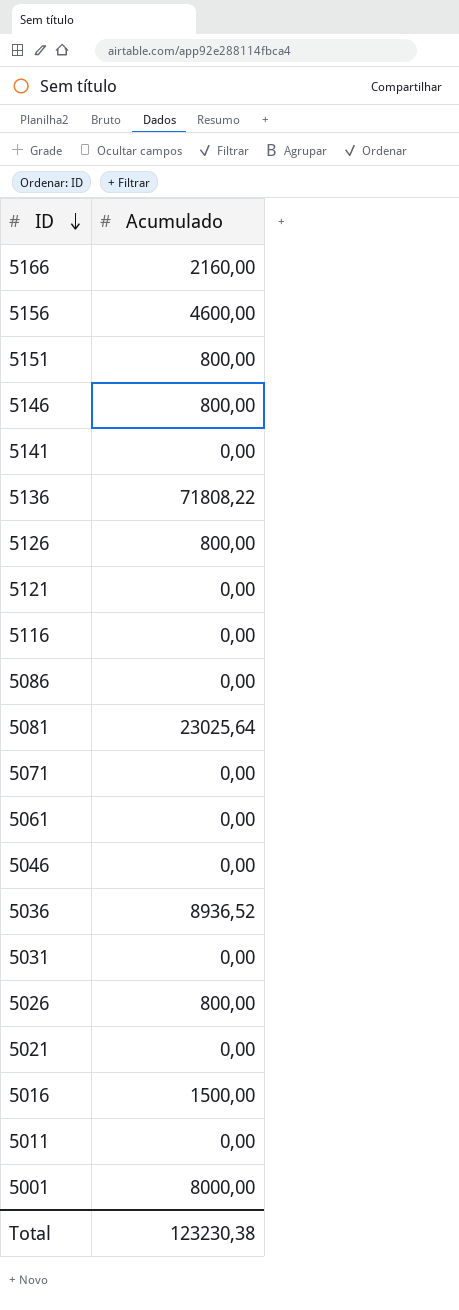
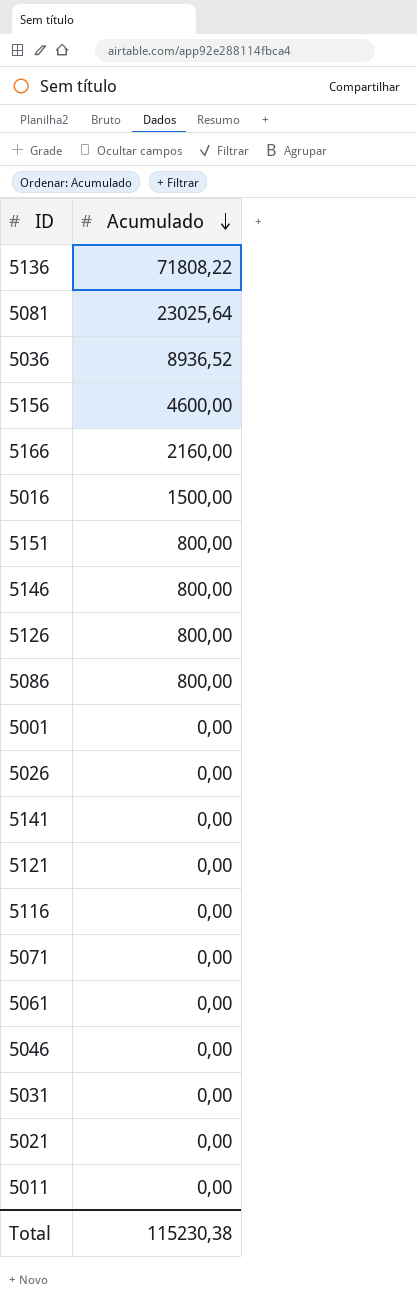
row order: ID descending -> Acumulado descending
5086 | Acumulado: 0,00 -> 800,00
5001 | Acumulado: 8000,00 -> 0,00
5026 | Acumulado: 800,00 -> 0,00
Total | Acumulado: 123230,38 -> 115230,38

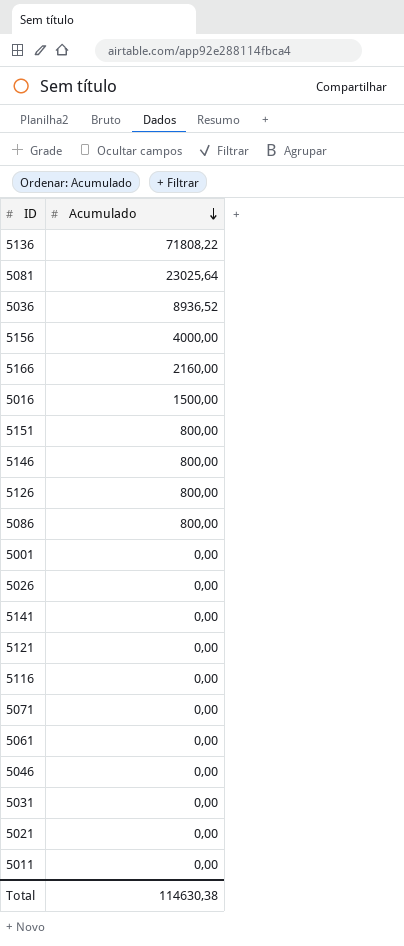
5156 | Acumulado: 4600,00 -> 4000,00
Total | Acumulado: 115230,38 -> 114630,38

